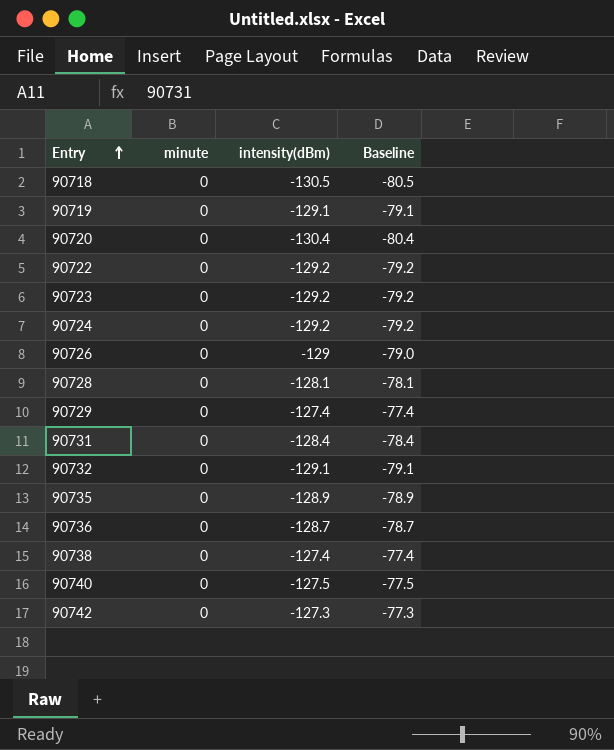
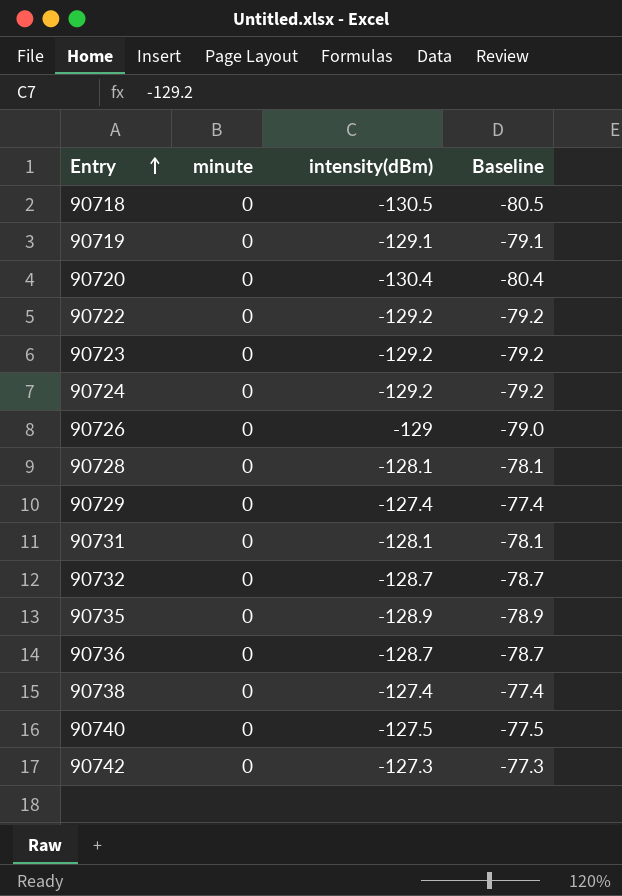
90731 | intensity(dBm): -128.4 -> -128.1
90731 | Baseline: -78.4 -> -78.1
90732 | intensity(dBm): -129.1 -> -128.7
90732 | Baseline: -79.1 -> -78.7

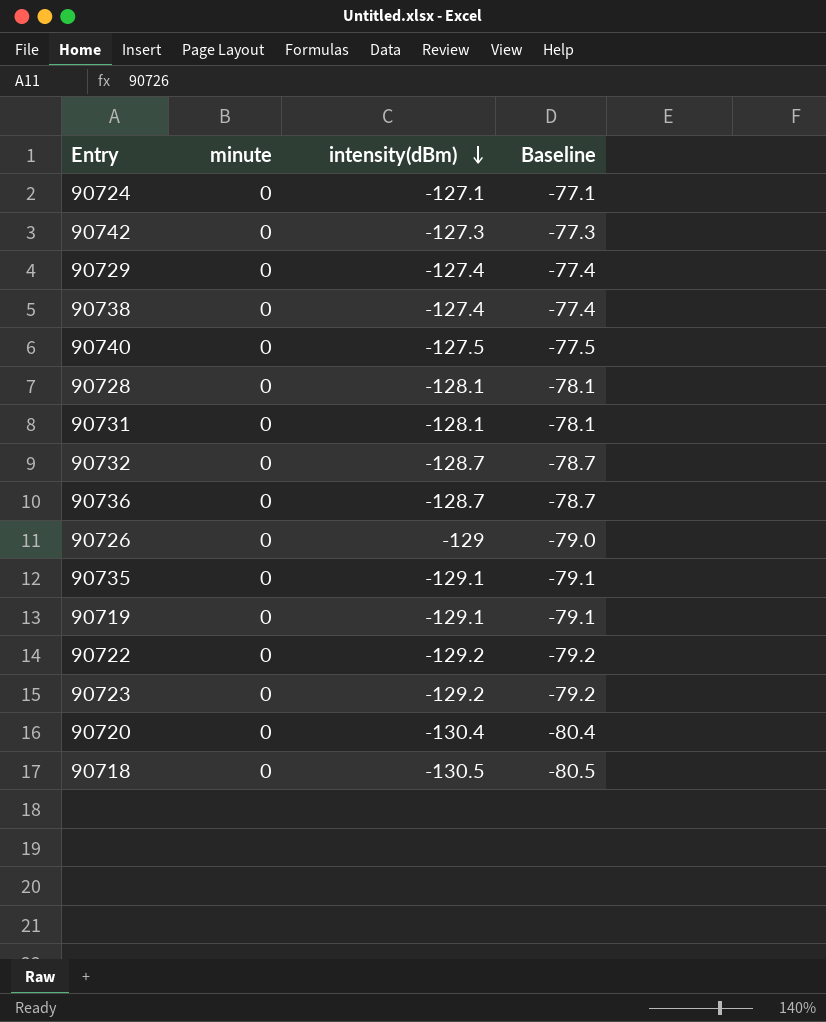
row order: Entry ascending -> intensity(dBm) descending
90724 | intensity(dBm): -129.2 -> -127.1
90724 | Baseline: -79.2 -> -77.1
90735 | intensity(dBm): -128.9 -> -129.1
90735 | Baseline: -78.9 -> -79.1

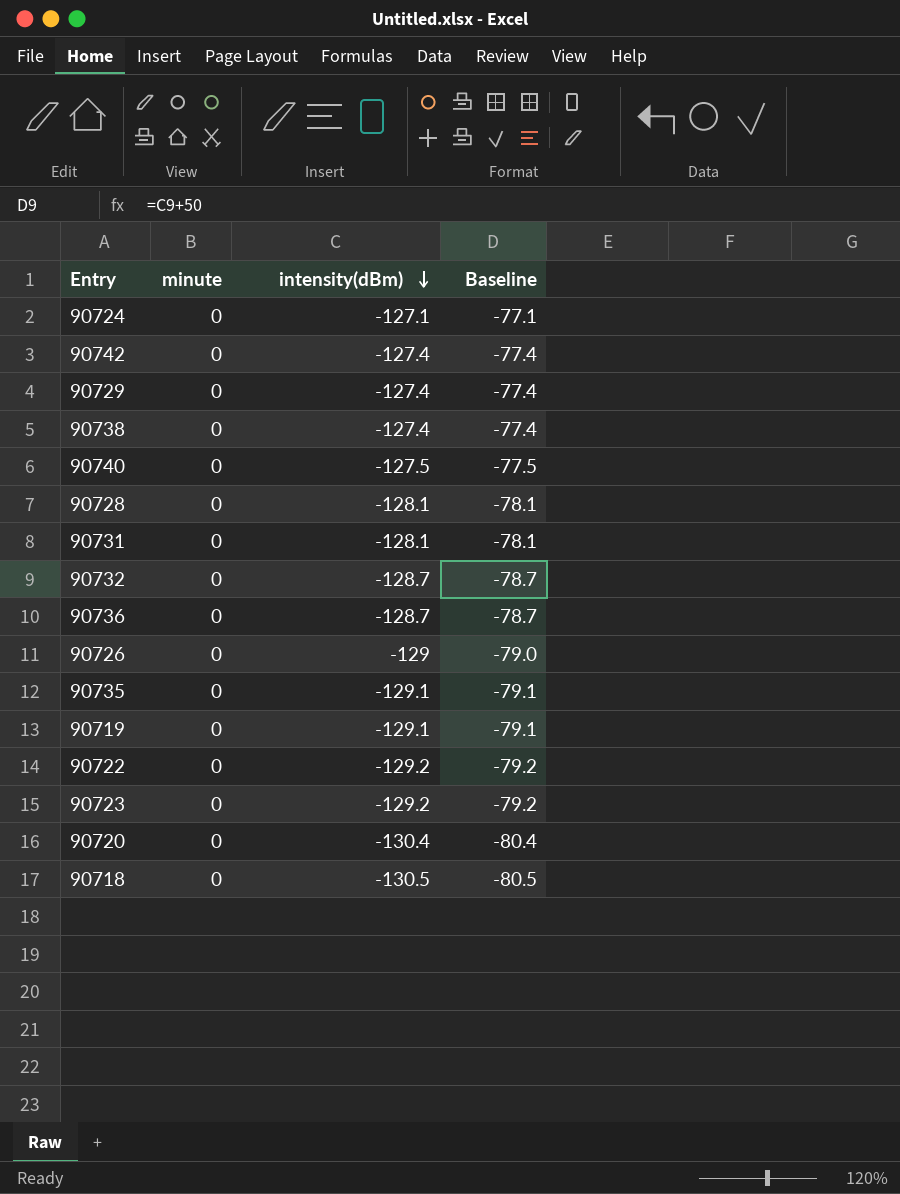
90742 | intensity(dBm): -127.3 -> -127.4
90742 | Baseline: -77.3 -> -77.4

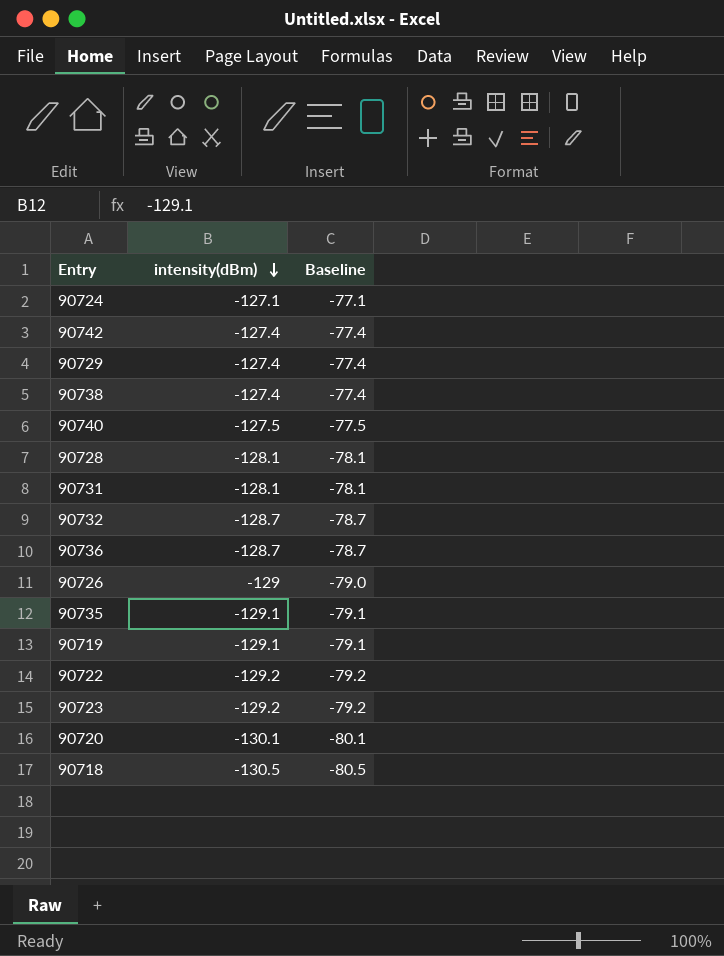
column minute | position: 2 -> none
90720 | intensity(dBm): -130.4 -> -130.1
90720 | Baseline: -80.4 -> -80.1

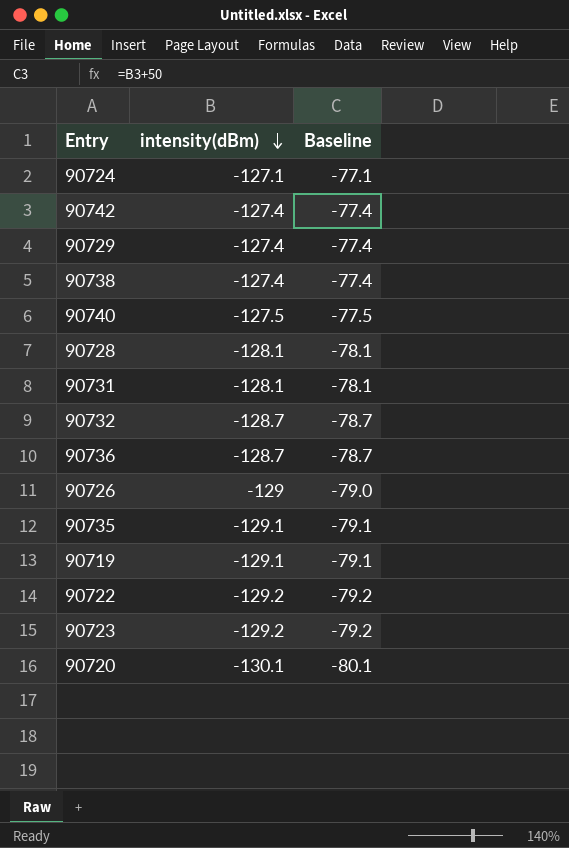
row 90718: -130.5 | -80.5 -> none

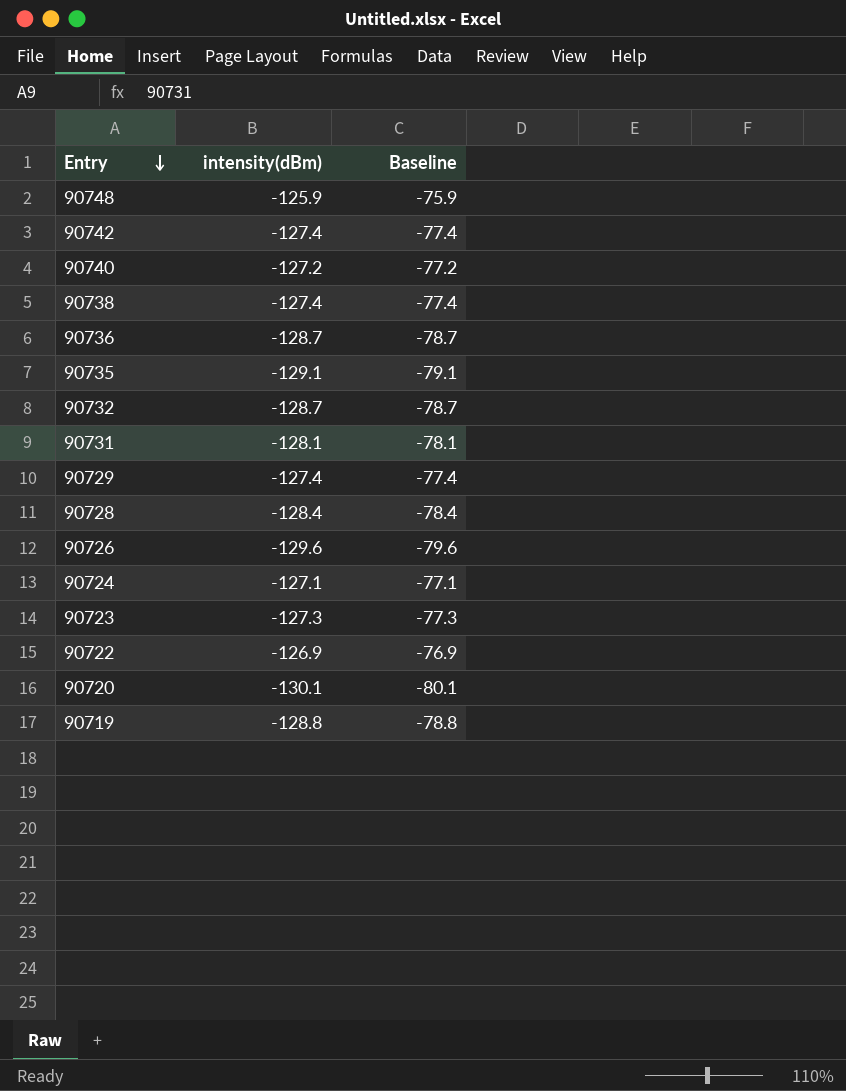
row order: intensity(dBm) descending -> Entry descending
row 90748: none -> -125.9 | -75.9
90740 | intensity(dBm): -127.5 -> -127.2
90740 | Baseline: -77.5 -> -77.2
90728 | intensity(dBm): -128.1 -> -128.4
90728 | Baseline: -78.1 -> -78.4
90726 | intensity(dBm): -129 -> -129.6
90726 | Baseline: -79.0 -> -79.6
90723 | intensity(dBm): -129.2 -> -127.3
90723 | Baseline: -79.2 -> -77.3
90722 | intensity(dBm): -129.2 -> -126.9
90722 | Baseline: -79.2 -> -76.9
90719 | intensity(dBm): -129.1 -> -128.8
90719 | Baseline: -79.1 -> -78.8

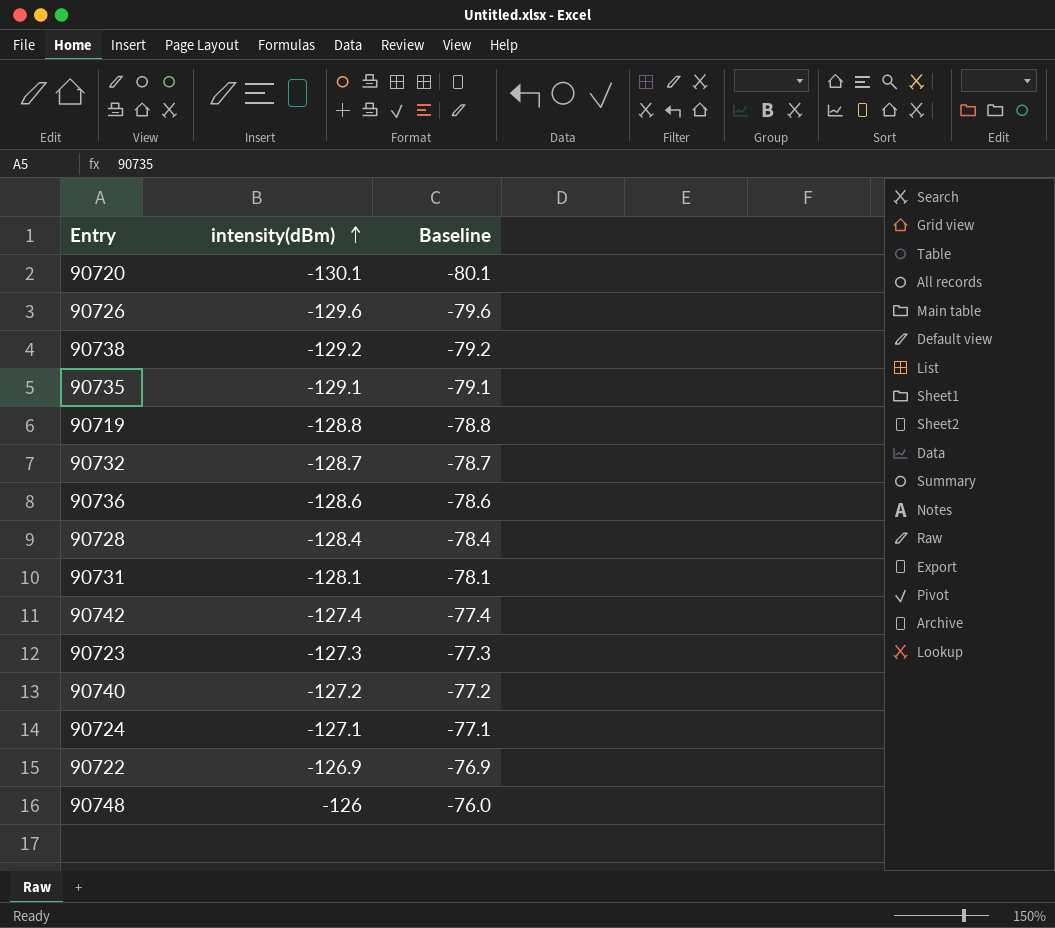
row order: Entry descending -> intensity(dBm) ascending
row 90729: -127.4 | -77.4 -> none
90738 | intensity(dBm): -127.4 -> -129.2
90738 | Baseline: -77.4 -> -79.2
90736 | intensity(dBm): -128.7 -> -128.6
90736 | Baseline: -78.7 -> -78.6
90748 | intensity(dBm): -125.9 -> -126
90748 | Baseline: -75.9 -> -76.0

